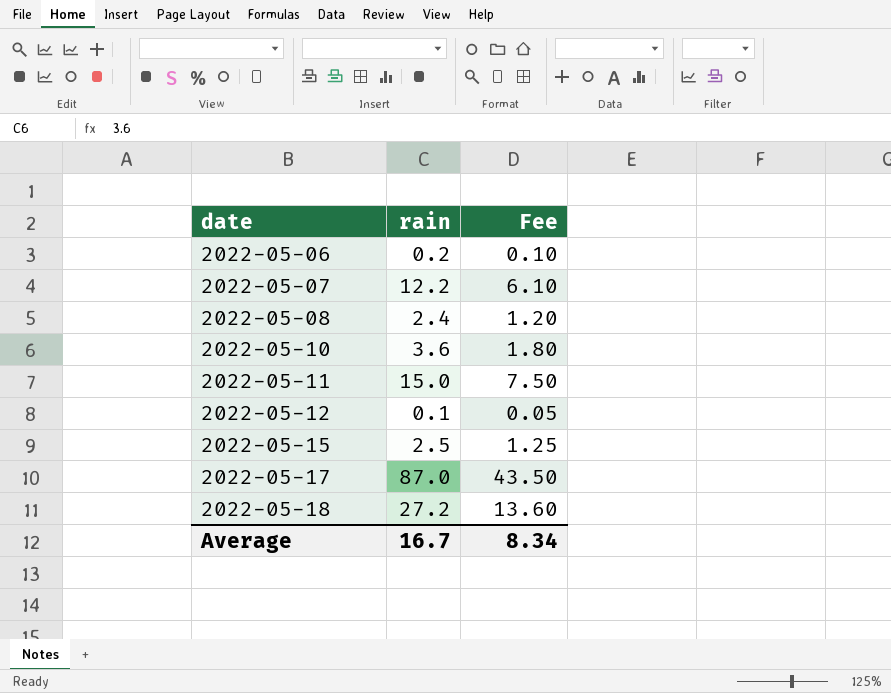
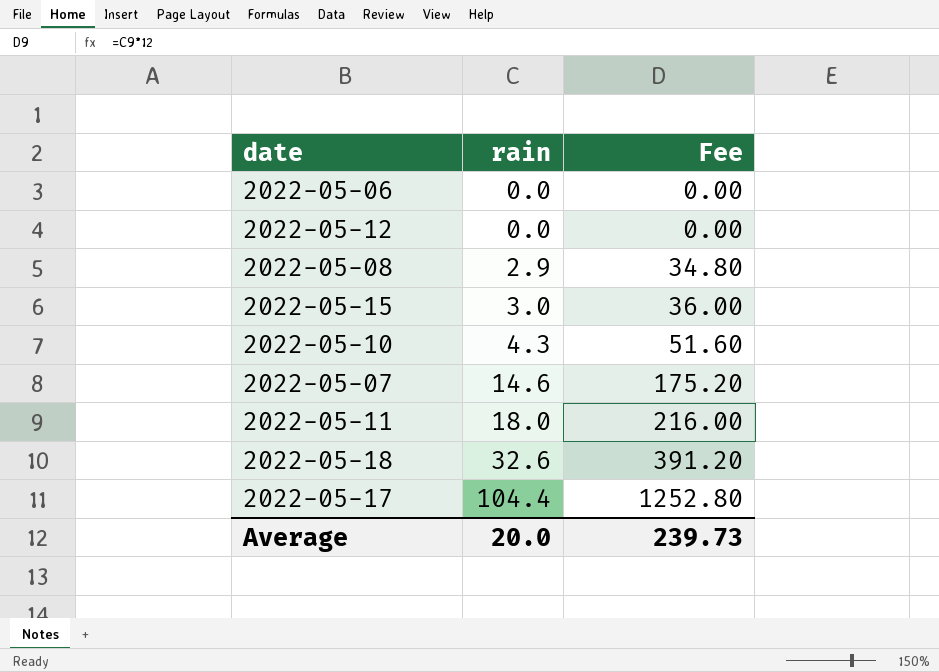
row order: date ascending -> rain ascending
column Fee | formula: [rain] * 0.5 -> [rain] * 12
2022-05-06 | rain: 0.2 -> 0.0
2022-05-12 | rain: 0.1 -> 0.0
2022-05-08 | rain: 2.4 -> 2.9
2022-05-15 | rain: 2.5 -> 3.0
2022-05-10 | rain: 3.6 -> 4.3
2022-05-07 | rain: 12.2 -> 14.6
2022-05-11 | rain: 15.0 -> 18.0
2022-05-18 | rain: 27.2 -> 32.6
2022-05-17 | rain: 87.0 -> 104.4
Average | rain: 16.7 -> 20.0
Average | Fee: 8.34 -> 239.73

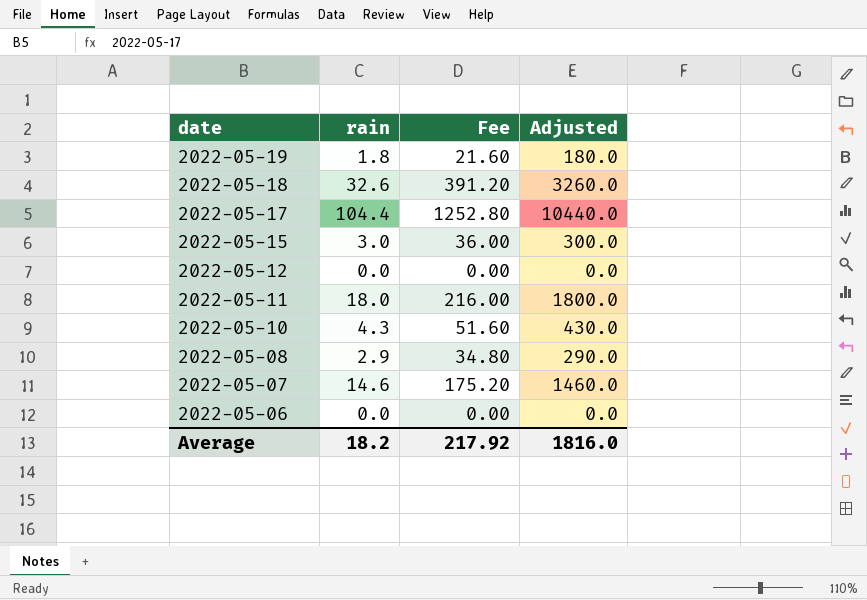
row order: rain ascending -> date descending
column Adjusted | formula: none -> [rain] * 100
row 2022-05-19: none -> 1.8 | 21.60 | 180.0
Average | rain: 20.0 -> 18.2
Average | Fee: 239.73 -> 217.92

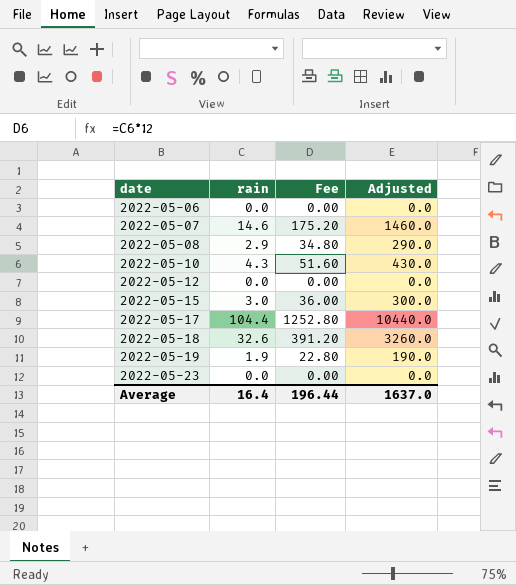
row order: date descending -> date ascending
row 2022-05-11: 18.0 | 216.00 | 1800.0 -> none
2022-05-19 | rain: 1.8 -> 1.9
2022-05-19 | Fee: 21.60 -> 22.80
2022-05-19 | Adjusted: 180.0 -> 190.0
row 2022-05-23: none -> 0.0 | 0.00 | 0.0
Average | rain: 18.2 -> 16.4
Average | Fee: 217.92 -> 196.44
Average | Adjusted: 1816.0 -> 1637.0

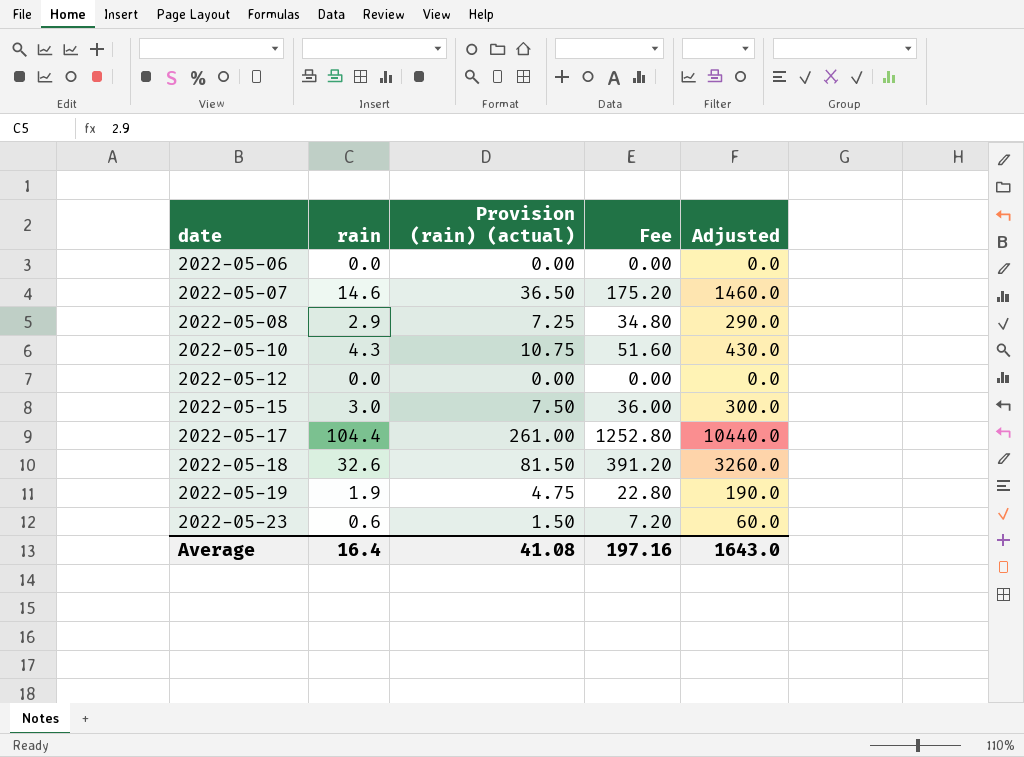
column Provision (rain) (actual) | formula: none -> [rain] * 2.5
2022-05-23 | rain: 0.0 -> 0.6
2022-05-23 | Fee: 0.00 -> 7.20
2022-05-23 | Adjusted: 0.0 -> 60.0
Average | Fee: 196.44 -> 197.16
Average | Adjusted: 1637.0 -> 1643.0

